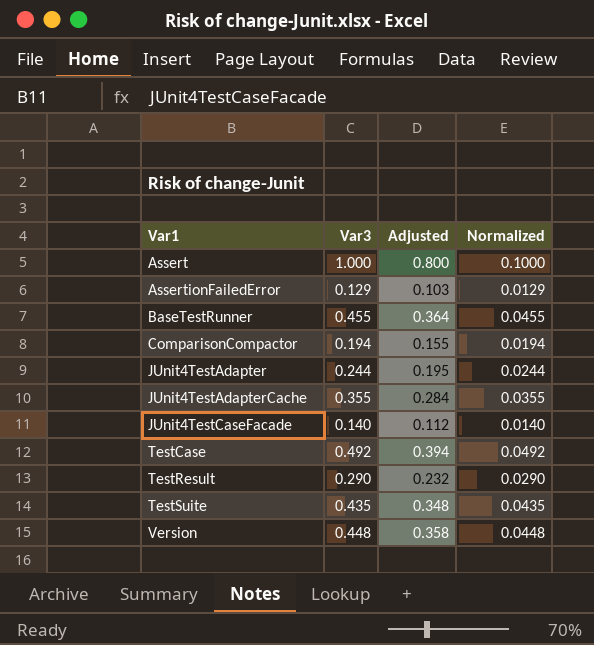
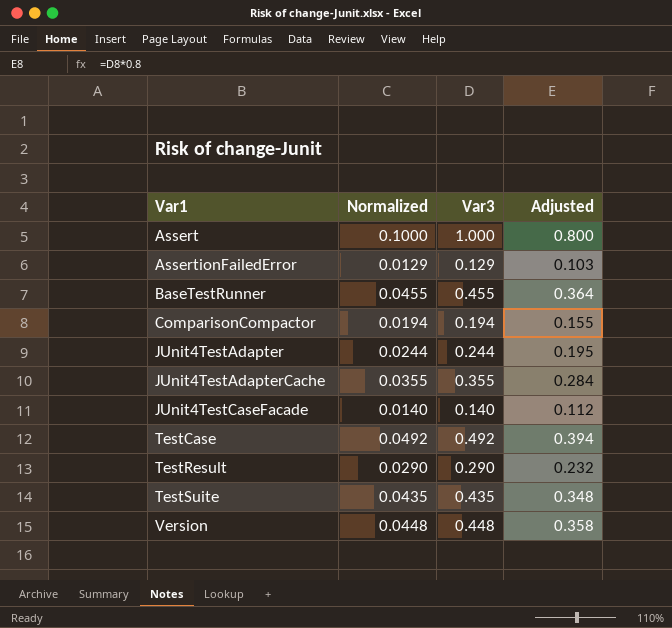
column Normalized | position: 4 -> 2

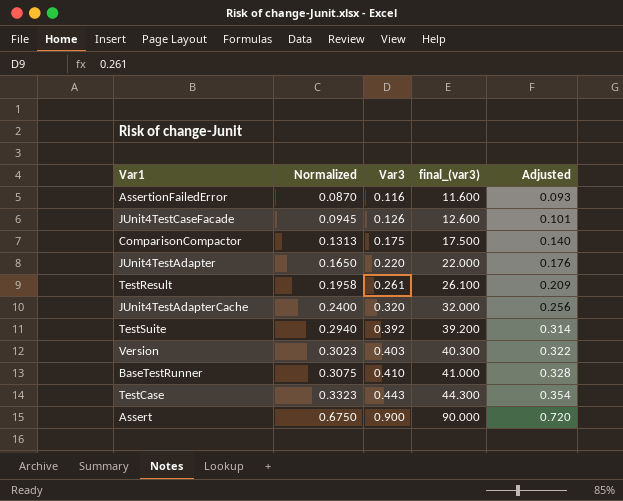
row order: Var1 ascending -> Normalized ascending
column Normalized | formula: [Var3] * 0.1 -> [Var3] * 0.75
column final_(var3) | formula: none -> [Var3] * 100
AssertionFailedError | Var3: 0.129 -> 0.116
AssertionFailedError | Adjusted: 0.103 -> 0.093
JUnit4TestCaseFacade | Var3: 0.140 -> 0.126
JUnit4TestCaseFacade | Adjusted: 0.112 -> 0.101
ComparisonCompactor | Var3: 0.194 -> 0.175
ComparisonCompactor | Adjusted: 0.155 -> 0.140
JUnit4TestAdapter | Var3: 0.244 -> 0.220
JUnit4TestAdapter | Adjusted: 0.195 -> 0.176
TestResult | Var3: 0.290 -> 0.261
TestResult | Adjusted: 0.232 -> 0.209
JUnit4TestAdapterCache | Var3: 0.355 -> 0.320
JUnit4TestAdapterCache | Adjusted: 0.284 -> 0.256
TestSuite | Var3: 0.435 -> 0.392
TestSuite | Adjusted: 0.348 -> 0.314
Version | Var3: 0.448 -> 0.403
Version | Adjusted: 0.358 -> 0.322
BaseTestRunner | Var3: 0.455 -> 0.410
BaseTestRunner | Adjusted: 0.364 -> 0.328
TestCase | Var3: 0.492 -> 0.443
TestCase | Adjusted: 0.394 -> 0.354
Assert | Var3: 1.000 -> 0.900
Assert | Adjusted: 0.800 -> 0.720

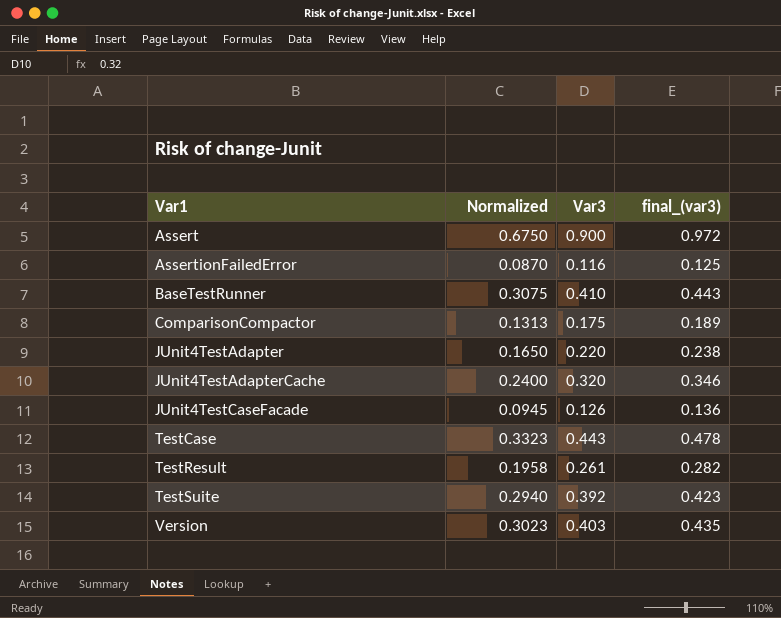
row order: Normalized ascending -> Var1 ascending
column Adjusted | formula: [Var3] * 0.8 -> none
column final_(var3) | formula: [Var3] * 100 -> [Var3] * 1.08

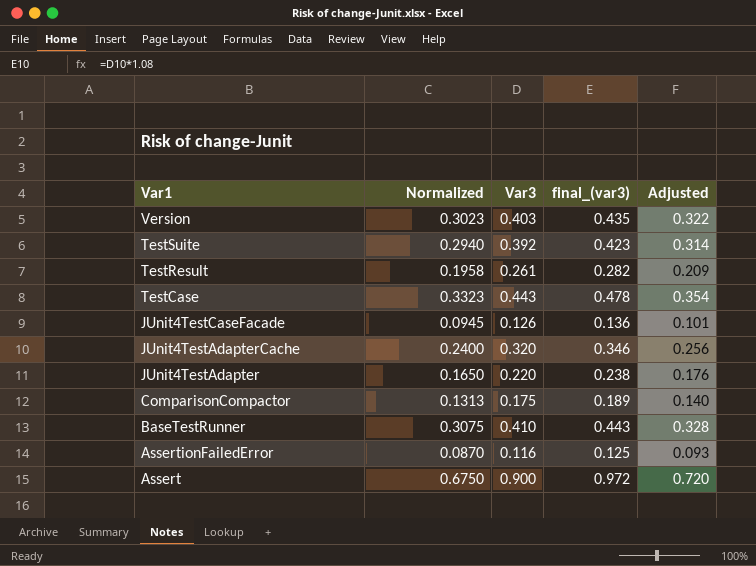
row order: Var1 ascending -> Var1 descending
column Adjusted | formula: none -> [Var3] * 0.8

